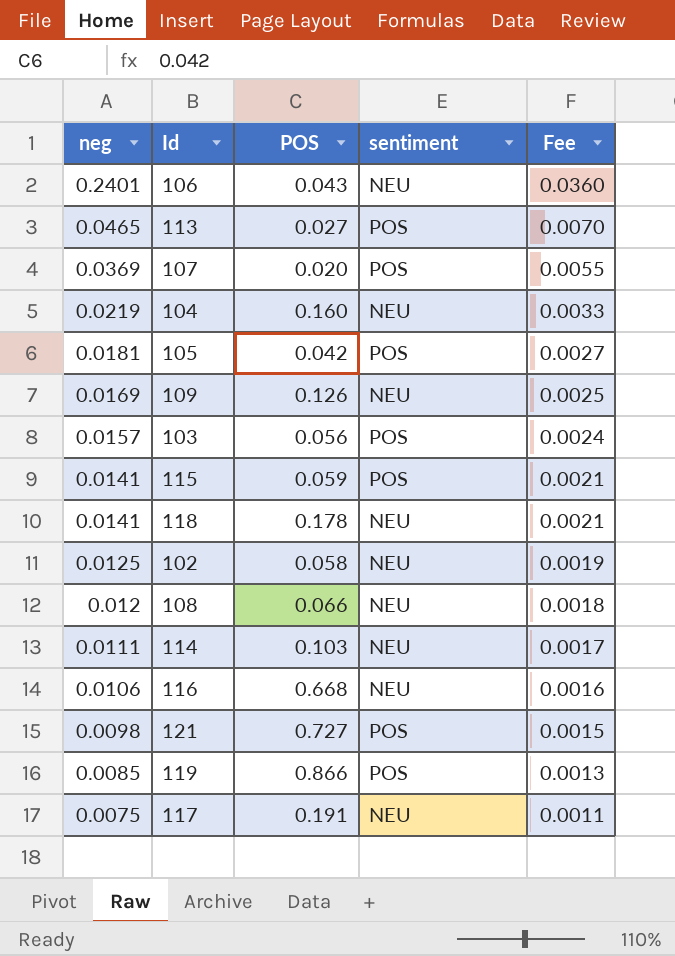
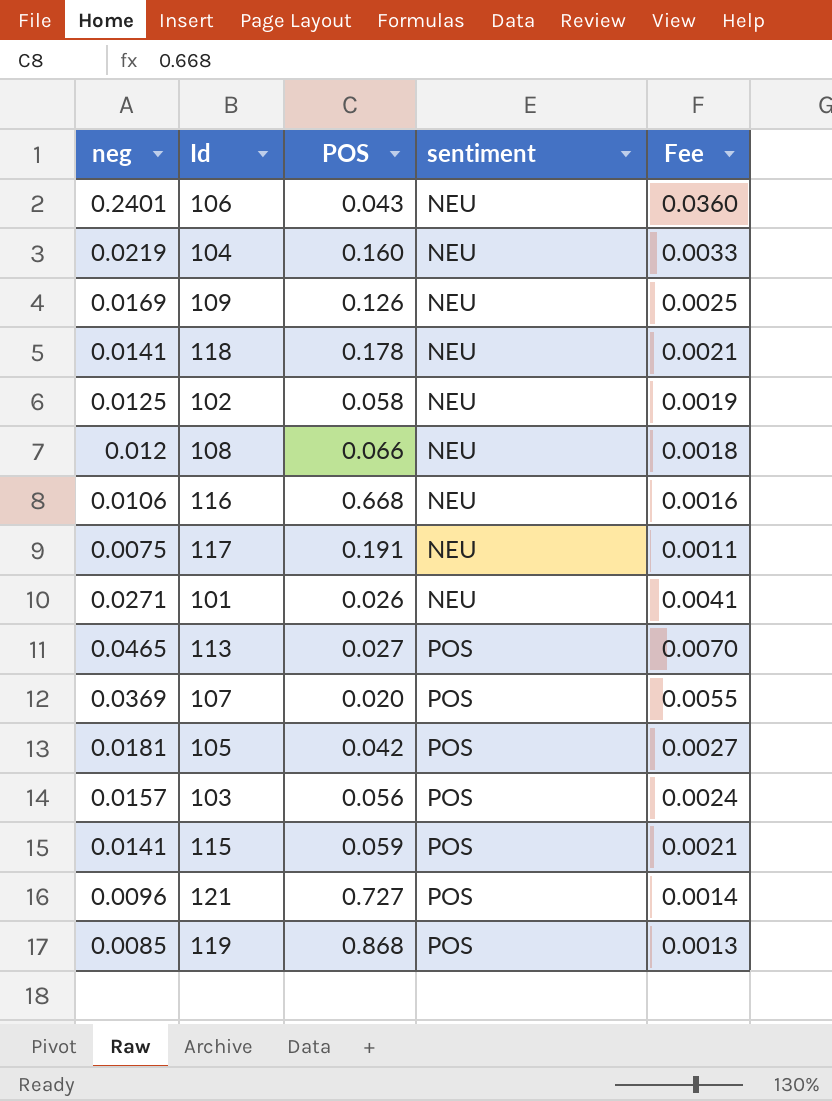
row order: neg descending -> sentiment ascending
row 114: 0.0111 | 0.103 | NEU | 0.0017 -> none
row 101: none -> 0.0271 | 0.026 | NEU | 0.0041
121 | neg: 0.0098 -> 0.0096
121 | Fee: 0.0015 -> 0.0014
119 | POS: 0.866 -> 0.868

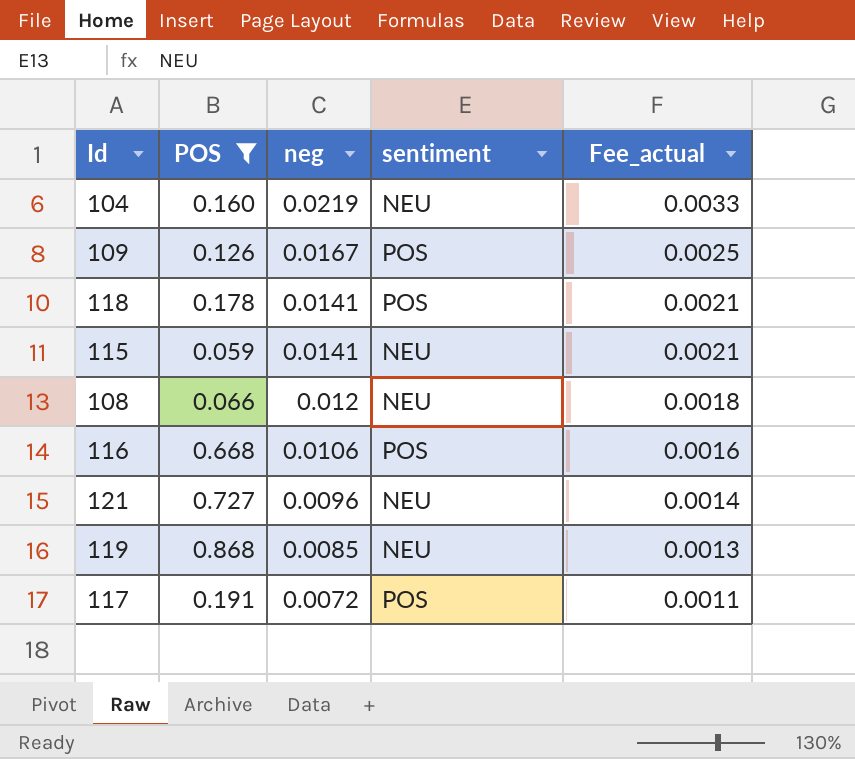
filter: none -> POS >= 0.059
row order: sentiment ascending -> neg descending
column neg | position: 1 -> 3
column name: Fee -> Fee_actual
109 | neg: 0.0169 -> 0.0167
109 | sentiment: NEU -> POS
118 | sentiment: NEU -> POS
115 | sentiment: POS -> NEU
116 | sentiment: NEU -> POS
121 | sentiment: POS -> NEU
119 | sentiment: POS -> NEU
117 | neg: 0.0075 -> 0.0072
117 | sentiment: NEU -> POS

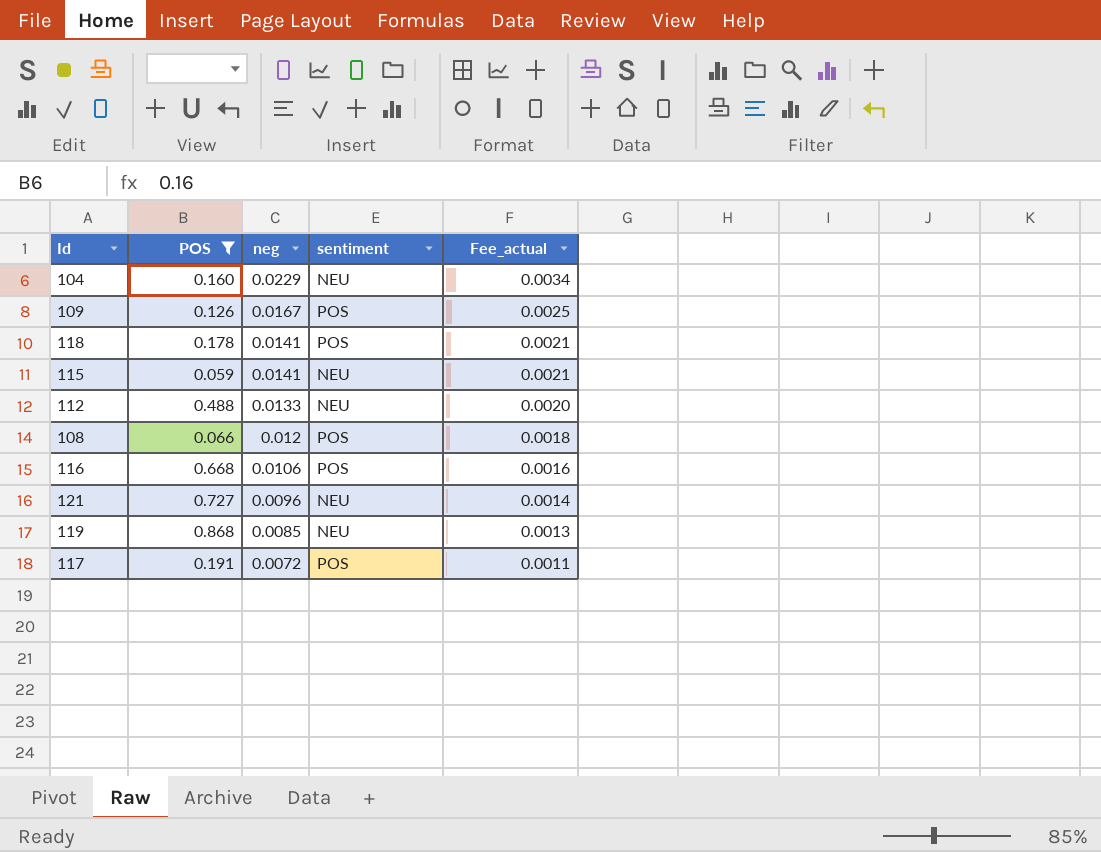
104 | neg: 0.0219 -> 0.0229
104 | Fee_actual: 0.0033 -> 0.0034
row 112: none -> 0.488 | 0.0133 | NEU | 0.0020
108 | sentiment: NEU -> POS

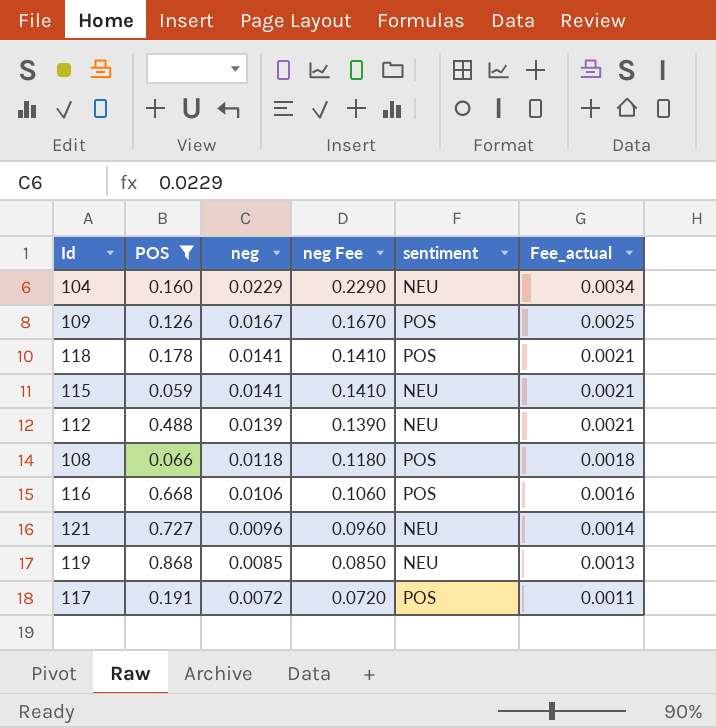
column neg Fee | formula: none -> [neg] * 10
112 | neg: 0.0133 -> 0.0139
112 | Fee_actual: 0.0020 -> 0.0021
108 | neg: 0.012 -> 0.0118

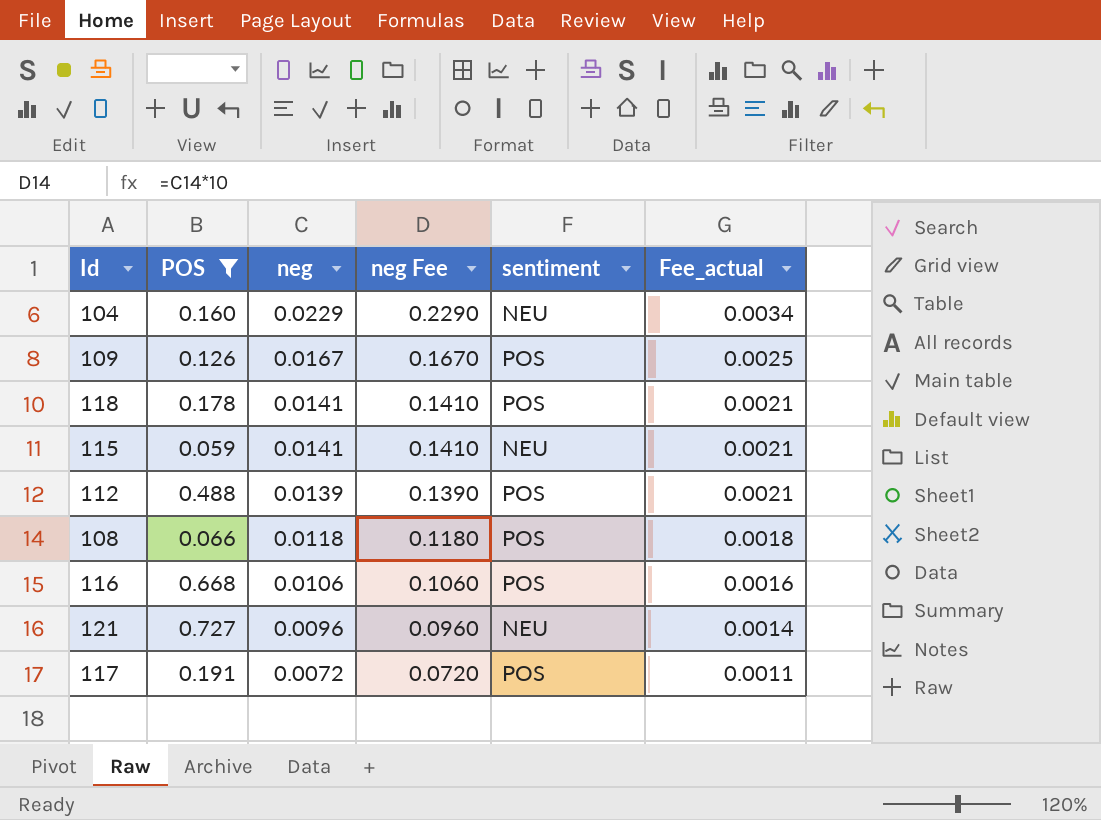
row 119: 0.868 | 0.0085 | 0.0850 | NEU | 0.0013 -> none
112 | sentiment: NEU -> POS

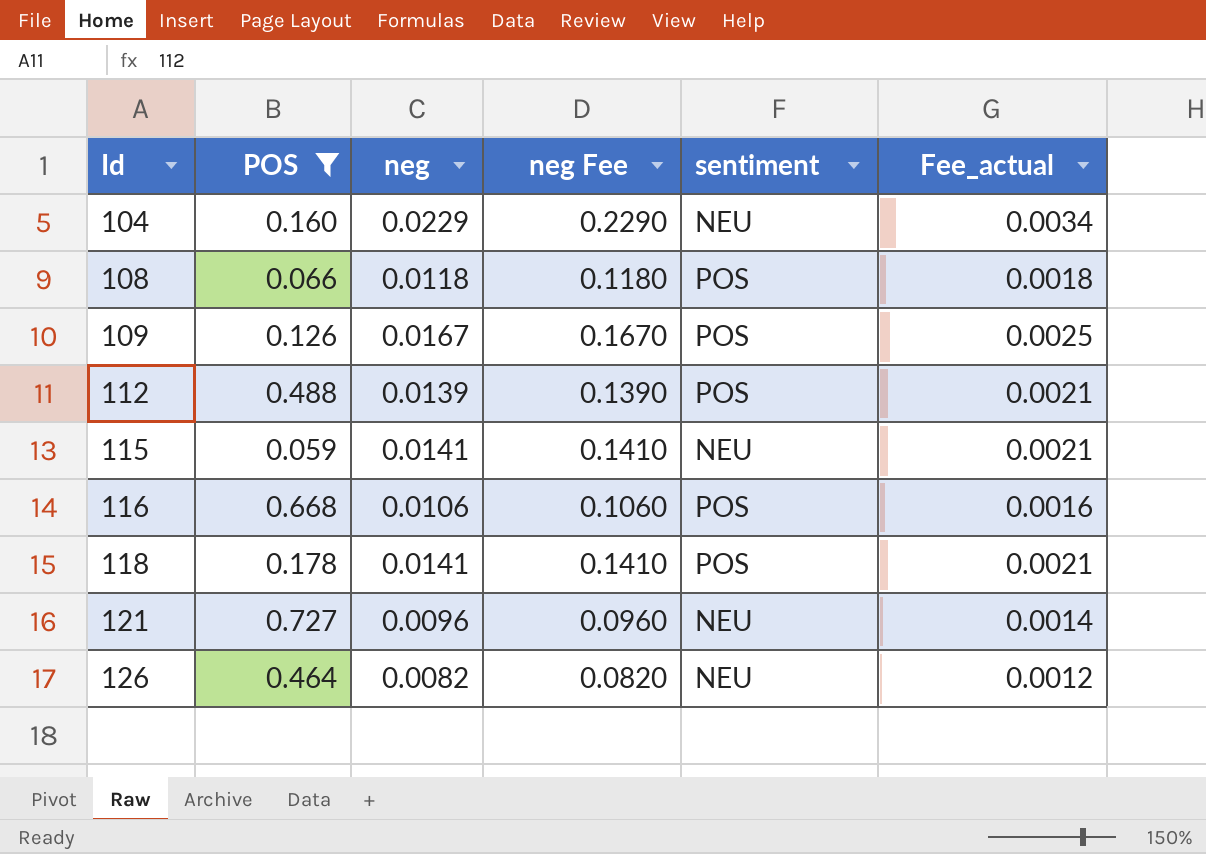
row order: neg descending -> Id ascending
row 117: 0.191 | 0.0072 | 0.0720 | POS | 0.0011 -> none
row 126: none -> 0.464 | 0.0082 | 0.0820 | NEU | 0.0012

